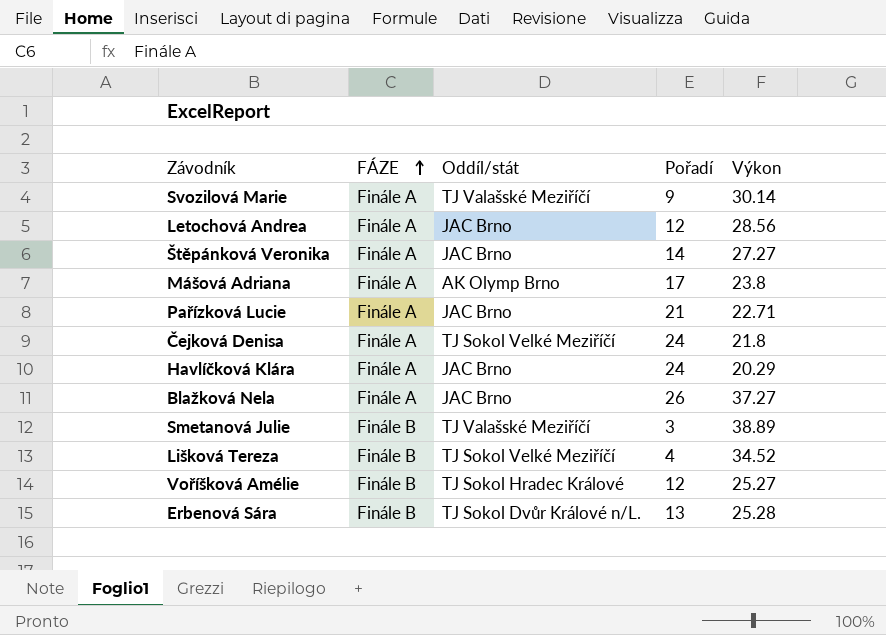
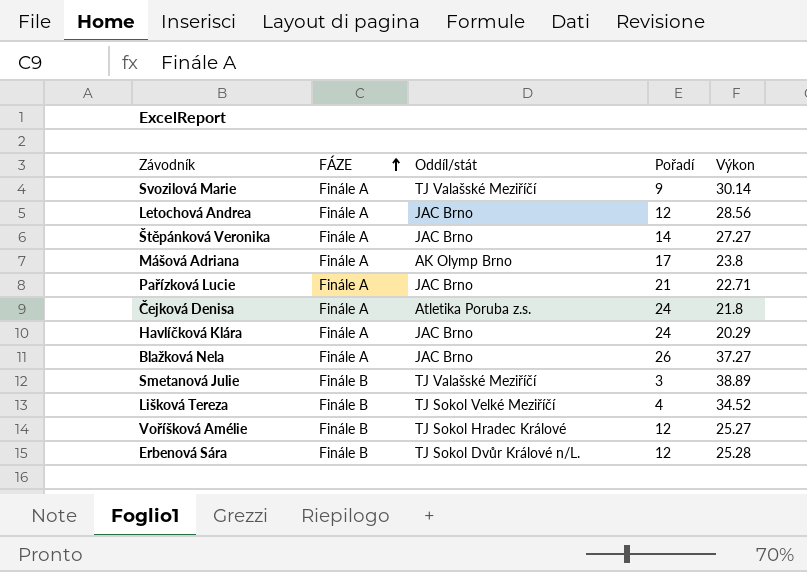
Čejková Denisa | Oddíl/stát: TJ Sokol Velké Meziříčí -> Atletika Poruba z.s.
Erbenová Sára | Pořadí: 13 -> 12

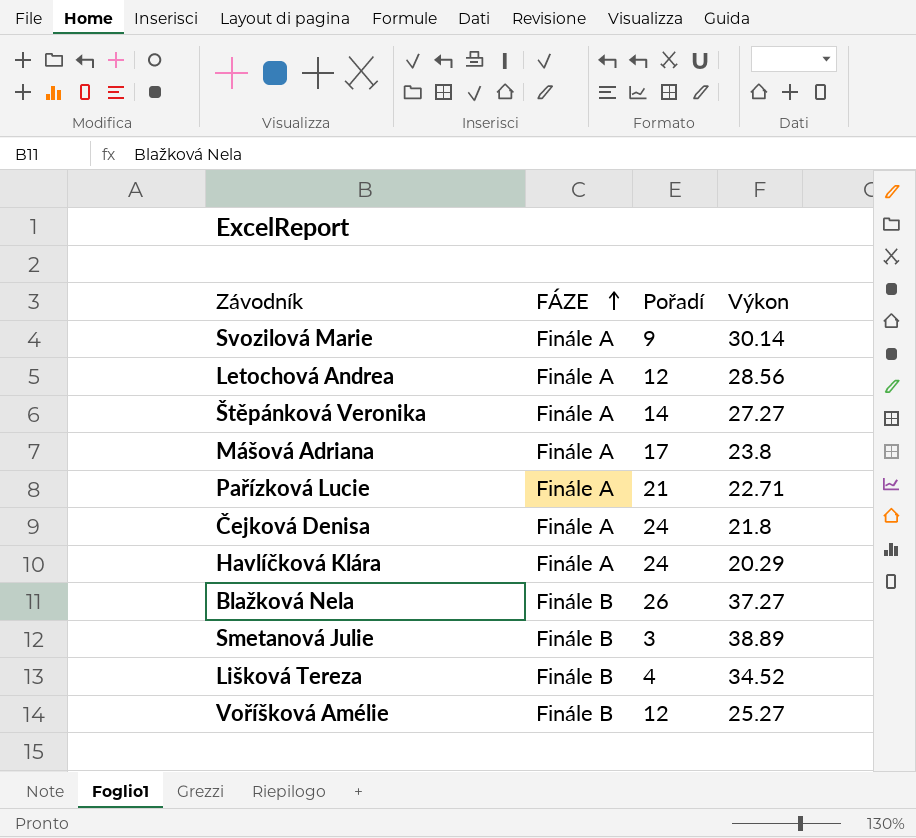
column Oddíl/stát | position: 3 -> none
row Erbenová Sára: Finále B | TJ Sokol Dvůr Králové n/L. | 12 | 25.28 -> none
Blažková Nela | FÁZE: Finále A -> Finále B

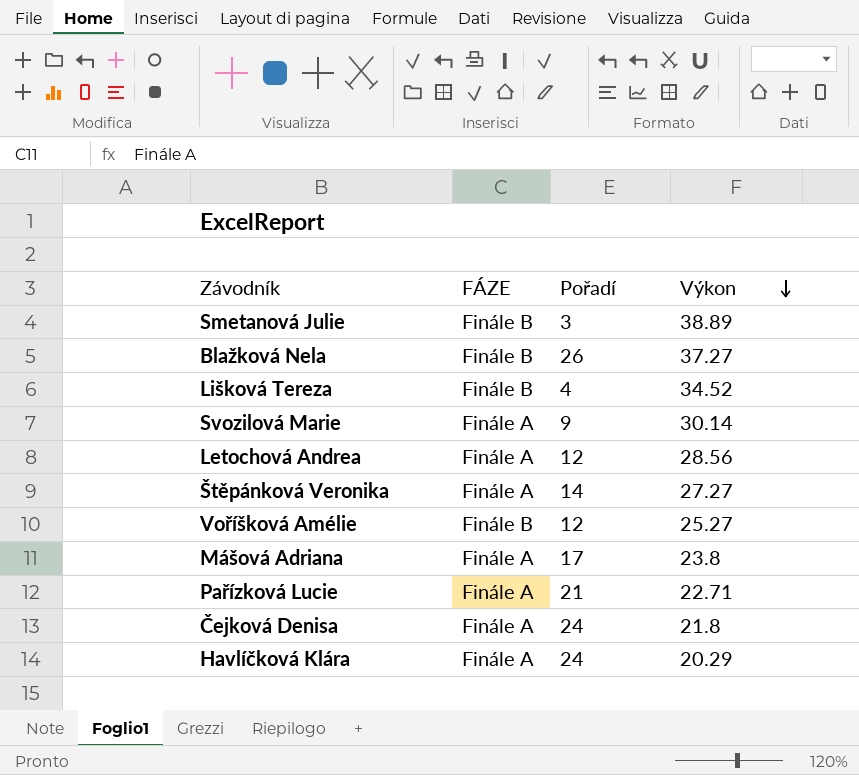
row order: FÁZE ascending -> Výkon descending

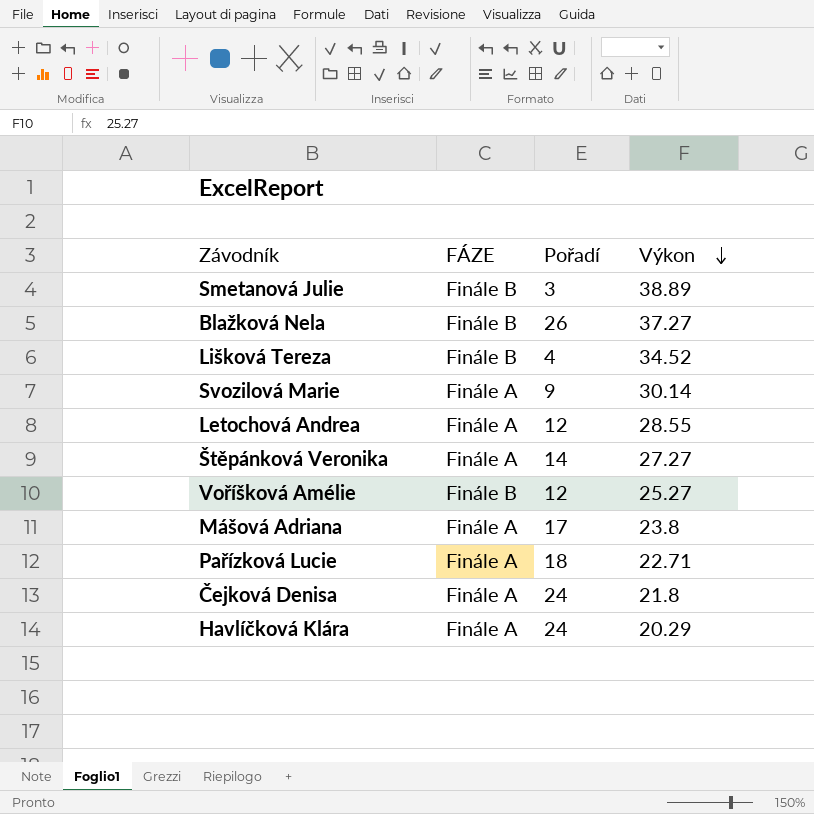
Letochová Andrea | Výkon: 28.56 -> 28.55
Pařízková Lucie | Pořadí: 21 -> 18

